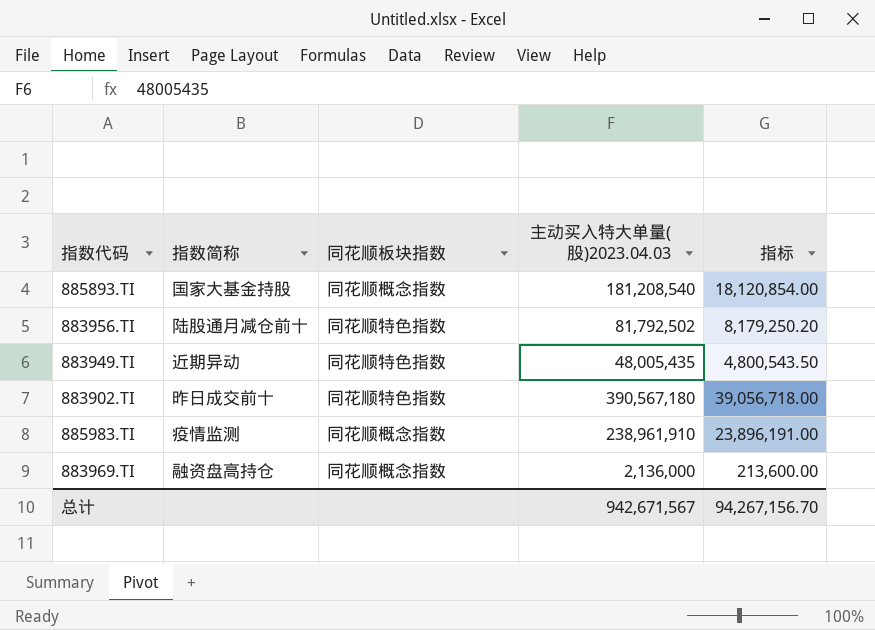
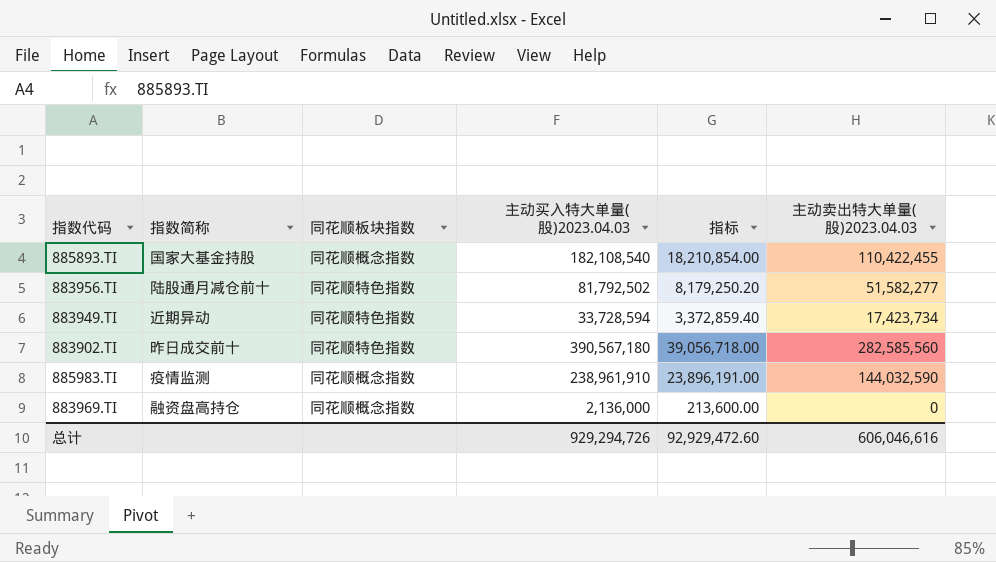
column 主动卖出特大单量(股)2023.04.03 | position: none -> 6
885893.TI | 主动买入特大单量(股)2023.04.03: 181,208,540 -> 182,108,540
885893.TI | 指标: 18,120,854.00 -> 18,210,854.00
883949.TI | 主动买入特大单量(股)2023.04.03: 48,005,435 -> 33,728,594
883949.TI | 指标: 4,800,543.50 -> 3,372,859.40
总计 | 主动买入特大单量(股)2023.04.03: 942,671,567 -> 929,294,726
总计 | 指标: 94,267,156.70 -> 92,929,472.60

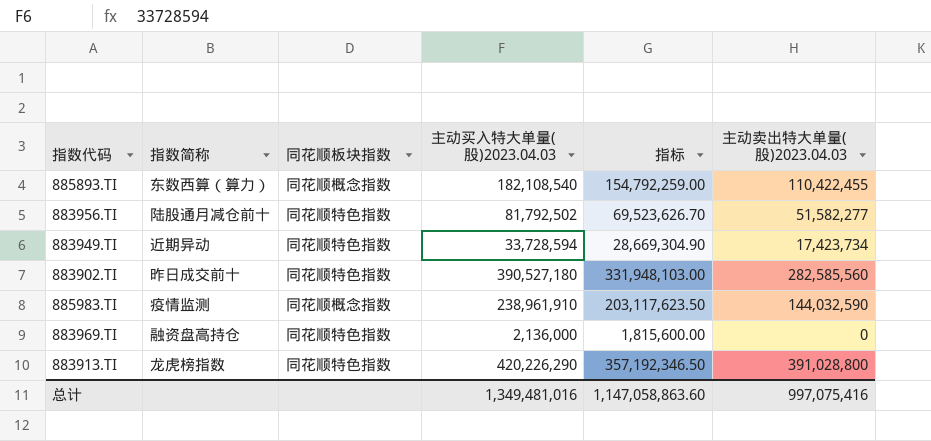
column 指标 | formula: [主动买入特大单量(股)2023.04.03] * 0.1 -> [主动买入特大单量(股)2023.04.03] * 0.85
885893.TI | 指数简称: 国家大基金持股 -> 东数西算（算力）
883902.TI | 主动买入特大单量(股)2023.04.03: 390,567,180 -> 390,527,180
883969.TI | 同花顺板块指数: 同花顺概念指数 -> 同花顺特色指数
row 883913.TI: none -> 龙虎榜指数 | 同花顺特色指数 | 420,226,290 | 357,192,346.50 | 391,028,800
总计 | 主动买入特大单量(股)2023.04.03: 929,294,726 -> 1,349,481,016
总计 | 指标: 92,929,472.60 -> 1,147,058,863.60
总计 | 主动卖出特大单量(股)2023.04.03: 606,046,616 -> 997,075,416

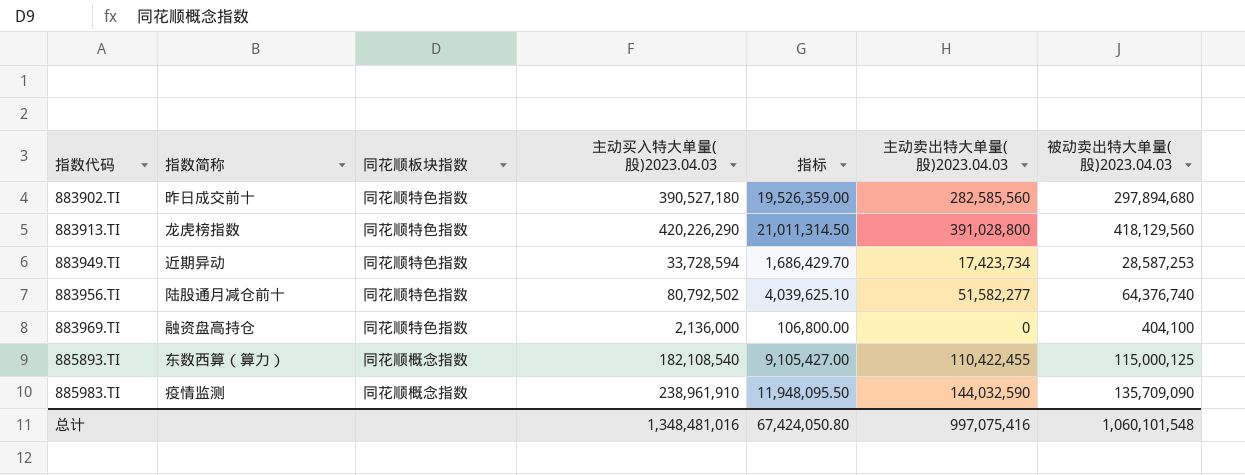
row order: none -> 指数代码 ascending
column 指标 | formula: [主动买入特大单量(股)2023.04.03] * 0.85 -> [主动买入特大单量(股)2023.04.03] * 0.05
column 被动卖出特大单量(股)2023.04.03 | position: none -> 7
883956.TI | 主动买入特大单量(股)2023.04.03: 81,792,502 -> 80,792,502
总计 | 主动买入特大单量(股)2023.04.03: 1,349,481,016 -> 1,348,481,016
总计 | 指标: 1,147,058,863.60 -> 67,424,050.80

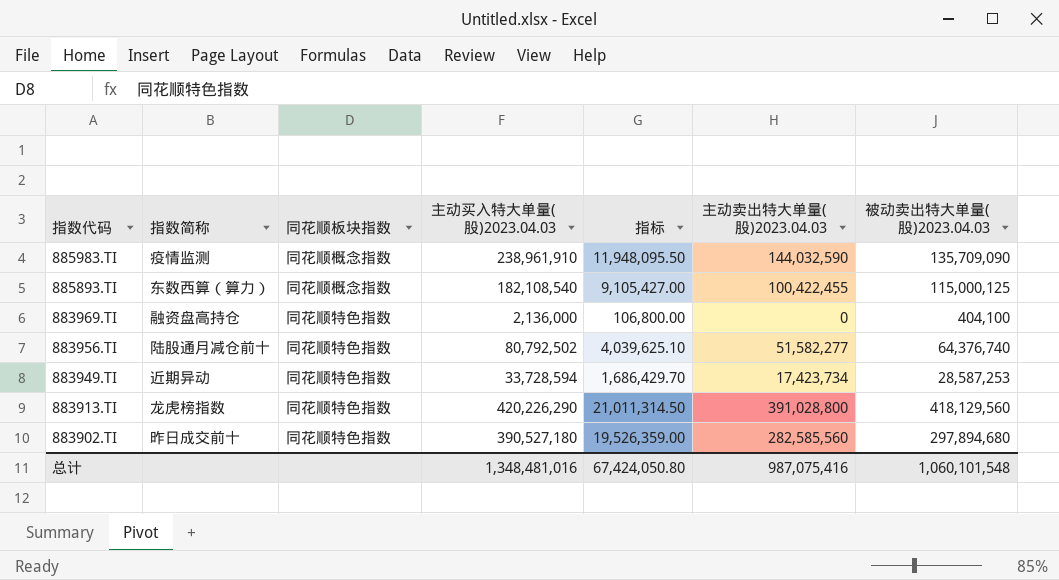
row order: 指数代码 ascending -> 指数代码 descending
885893.TI | 主动卖出特大单量(股)2023.04.03: 110,422,455 -> 100,422,455
总计 | 主动卖出特大单量(股)2023.04.03: 997,075,416 -> 987,075,416

